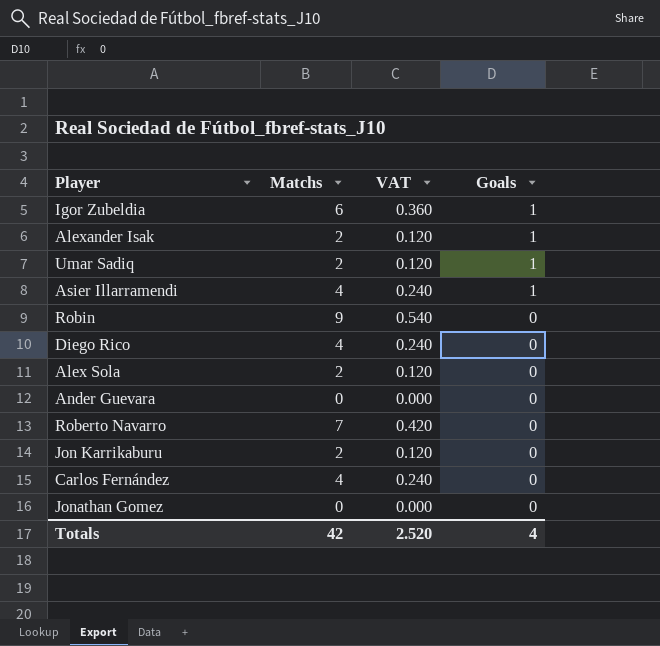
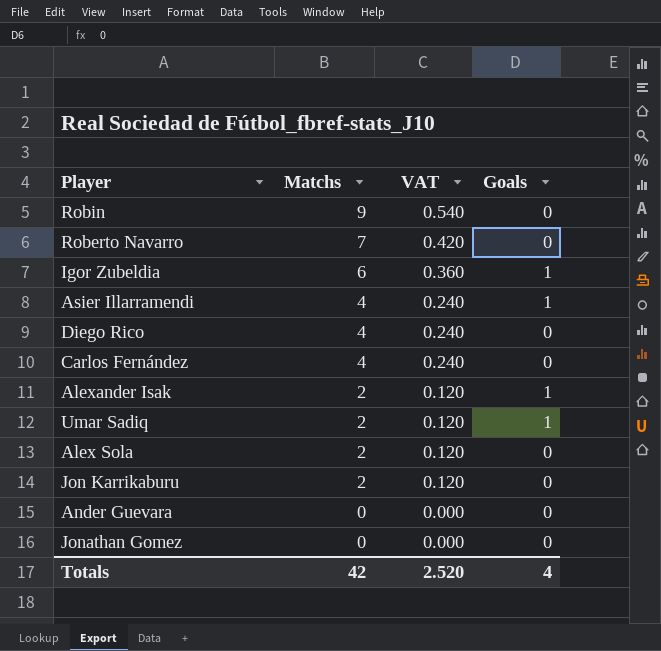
row order: Goals descending -> Matchs descending

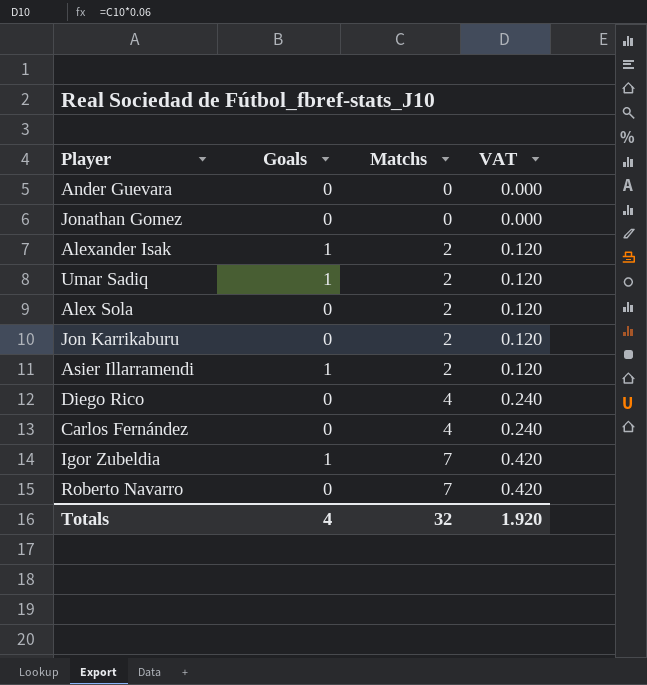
row order: Matchs descending -> Matchs ascending
column Goals | position: 4 -> 2
row Robin: 9 | 0.540 | 0 -> none
Asier Illarramendi | Matchs: 4 -> 2
Asier Illarramendi | VAT: 0.240 -> 0.120
Igor Zubeldia | Matchs: 6 -> 7
Igor Zubeldia | VAT: 0.360 -> 0.420
Totals | Matchs: 42 -> 32
Totals | VAT: 2.520 -> 1.920

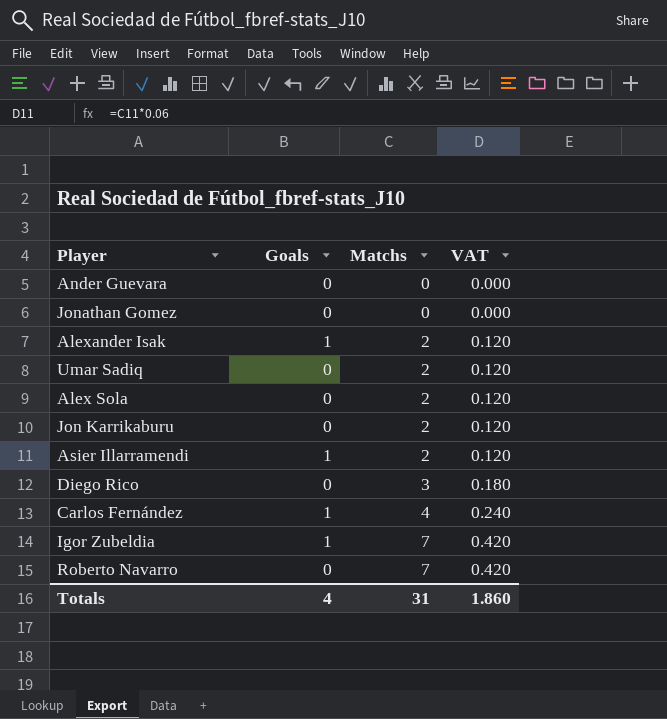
Umar Sadiq | Goals: 1 -> 0
Diego Rico | Matchs: 4 -> 3
Diego Rico | VAT: 0.240 -> 0.180
Carlos Fernández | Goals: 0 -> 1
Totals | Matchs: 32 -> 31
Totals | VAT: 1.920 -> 1.860

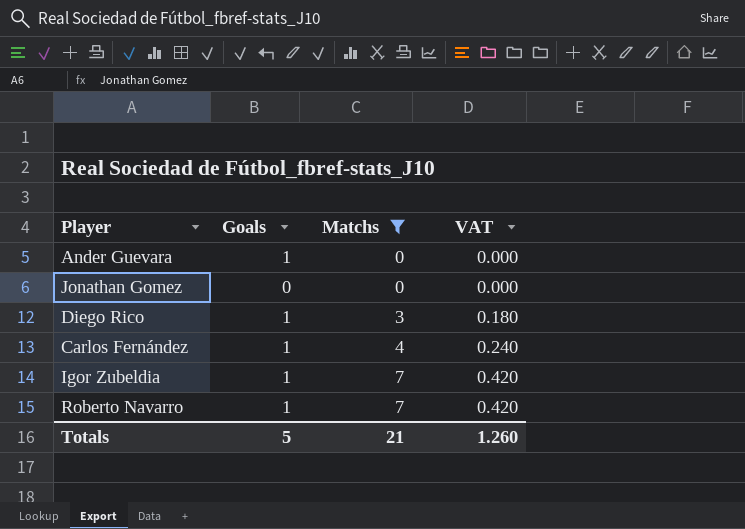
filter: none -> Matchs != 2
Ander Guevara | Goals: 0 -> 1
Diego Rico | Goals: 0 -> 1
Roberto Navarro | Goals: 0 -> 1
Totals | Goals: 4 -> 5
Totals | Matchs: 31 -> 21
Totals | VAT: 1.860 -> 1.260

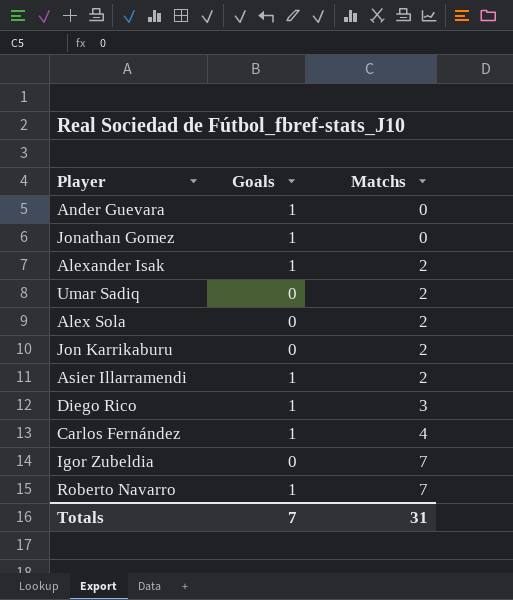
filter: Matchs != 2 -> none
column VAT | formula: [Matchs] * 0.06 -> none
Jonathan Gomez | Goals: 0 -> 1
Igor Zubeldia | Goals: 1 -> 0
Totals | Goals: 5 -> 7
Totals | Matchs: 21 -> 31

